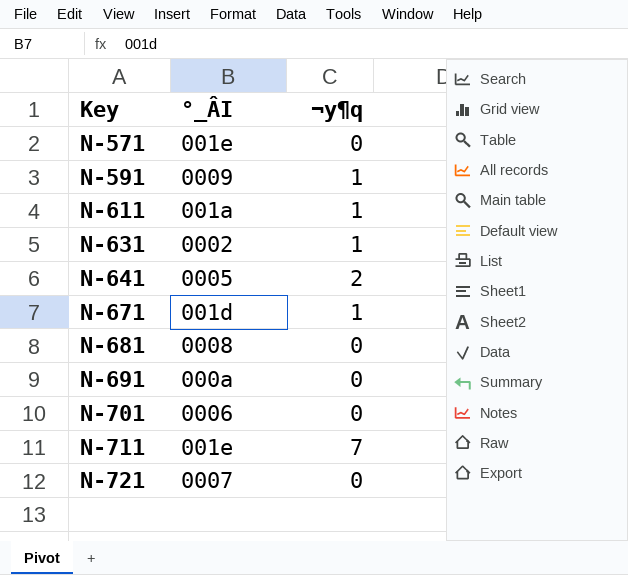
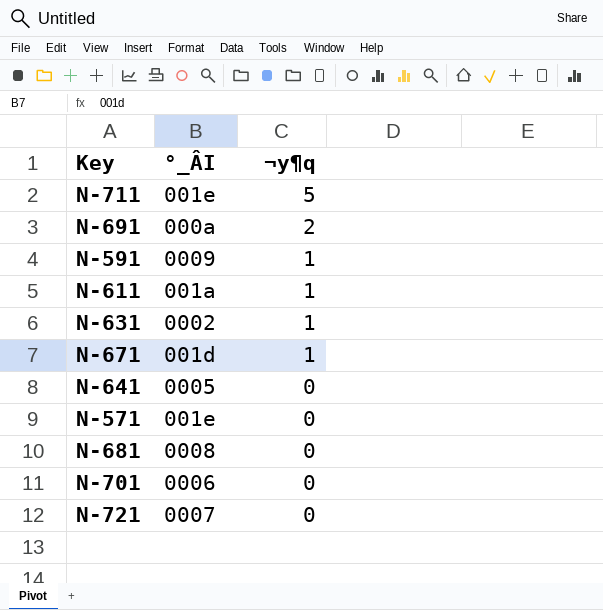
row order: Key ascending -> ¬y¶q descending
N-711 | ¬y¶q: 7 -> 5
N-691 | ¬y¶q: 0 -> 2
N-641 | ¬y¶q: 2 -> 0

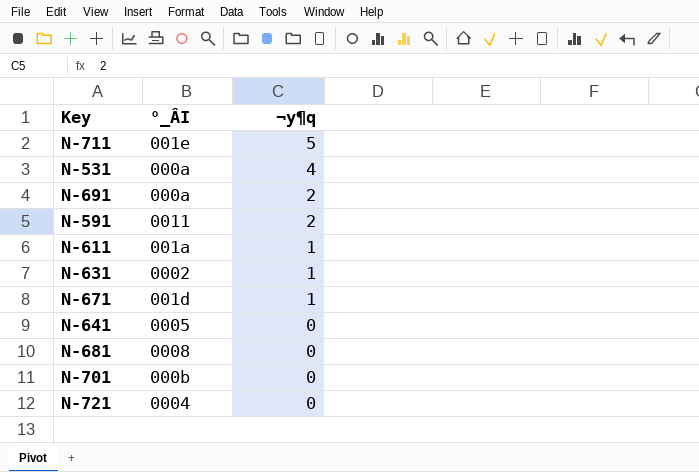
row N-571: 001e | 0 -> none
row N-531: none -> 000a | 4
N-591 | °_ÂI: 0009 -> 0011
N-591 | ¬y¶q: 1 -> 2
N-701 | °_ÂI: 0006 -> 000b
N-721 | °_ÂI: 0007 -> 0004

